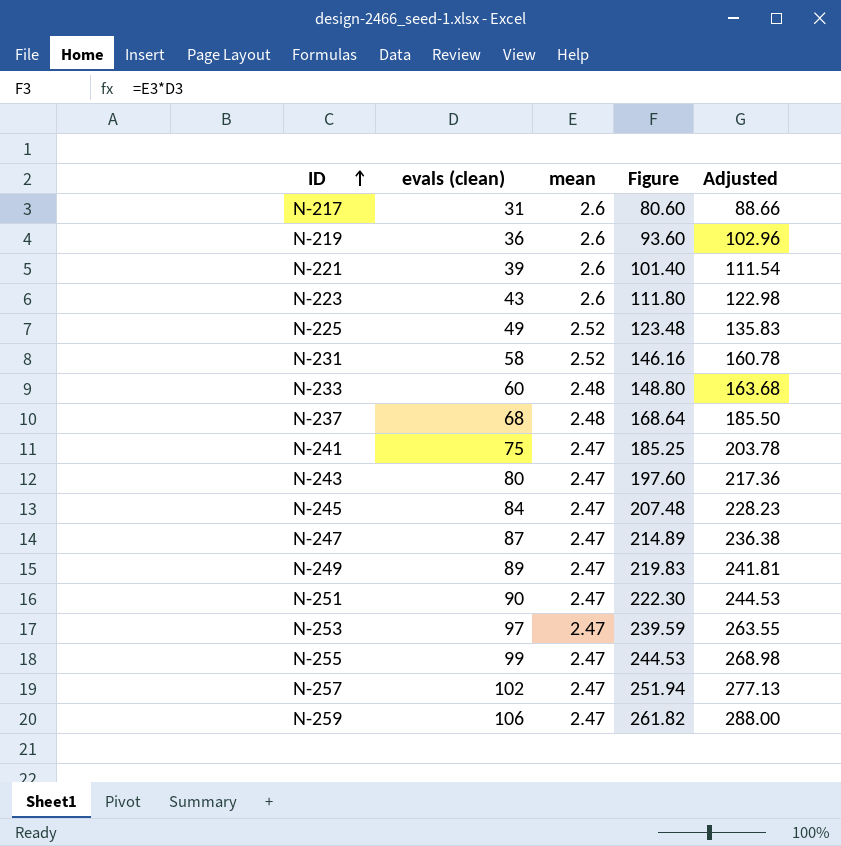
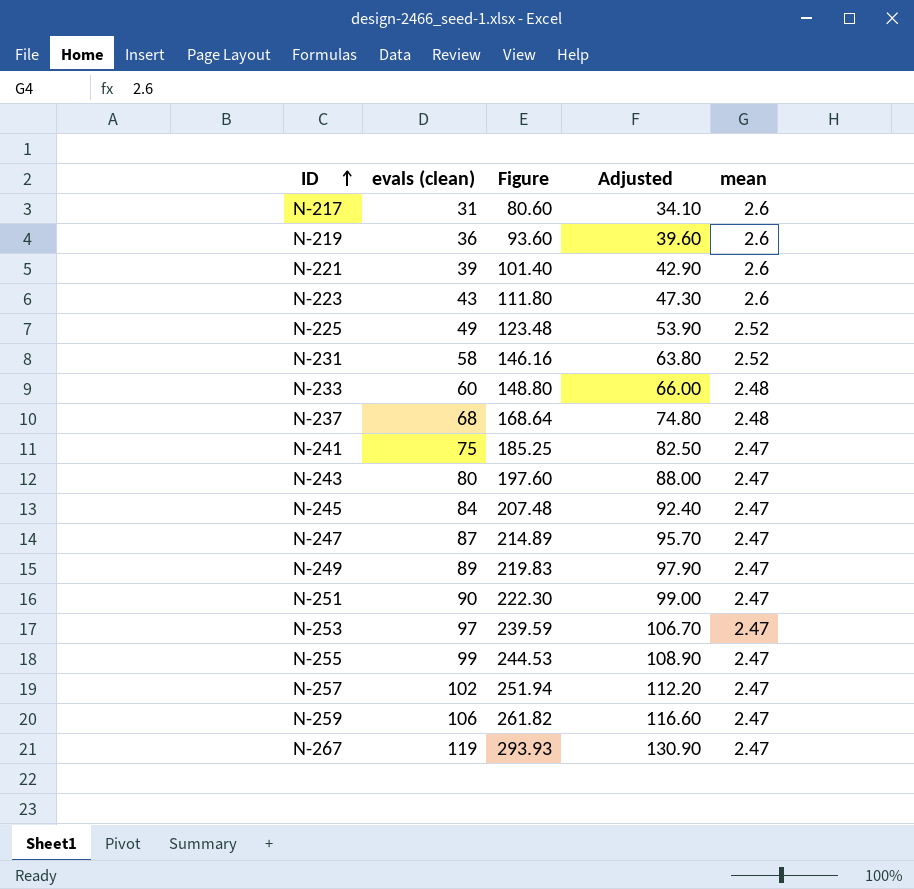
column Adjusted | formula: [Figure] * 1.1 -> [evals (clean)] * 1.1
column mean | position: 3 -> 5
row N-267: none -> 119 | 293.93 | 130.90 | 2.47

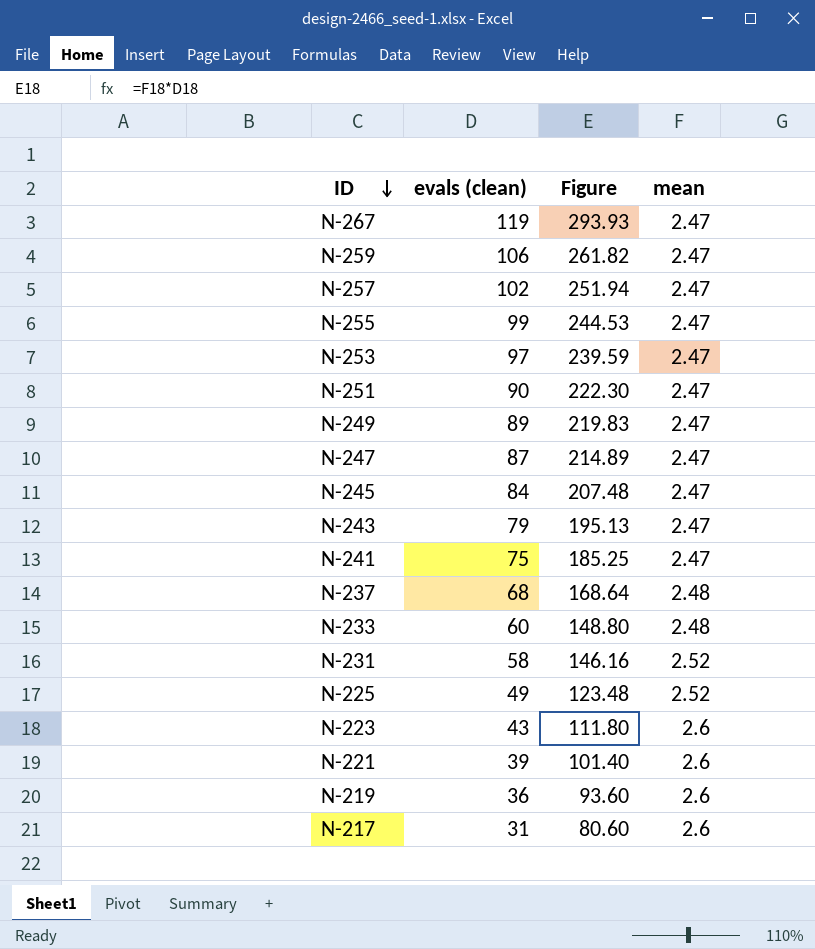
row order: ID ascending -> ID descending
column Adjusted | formula: [evals (clean)] * 1.1 -> none
N-243 | evals (clean): 80 -> 79
N-243 | Figure: 197.60 -> 195.13

